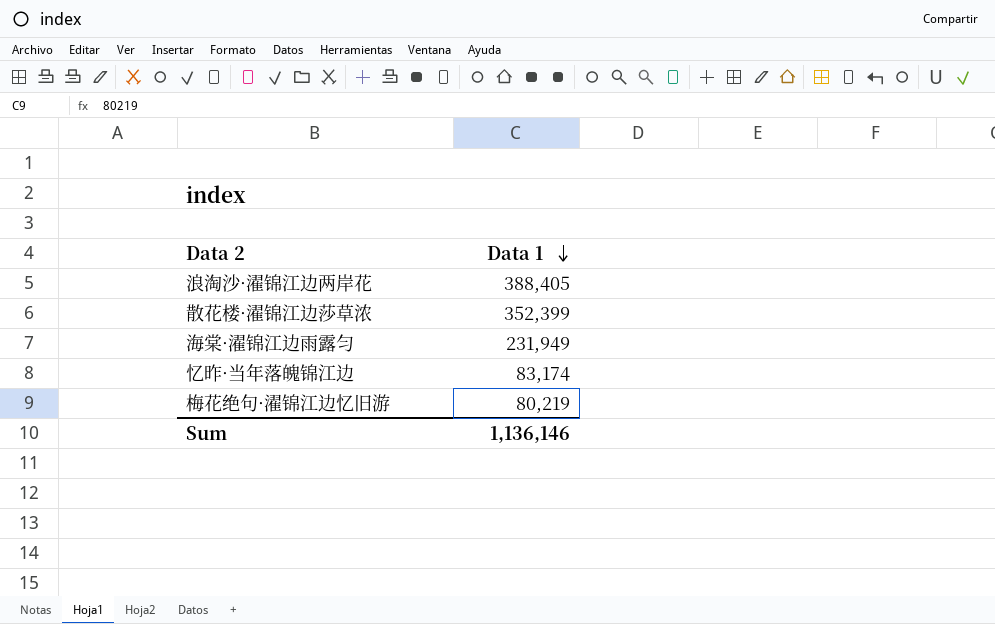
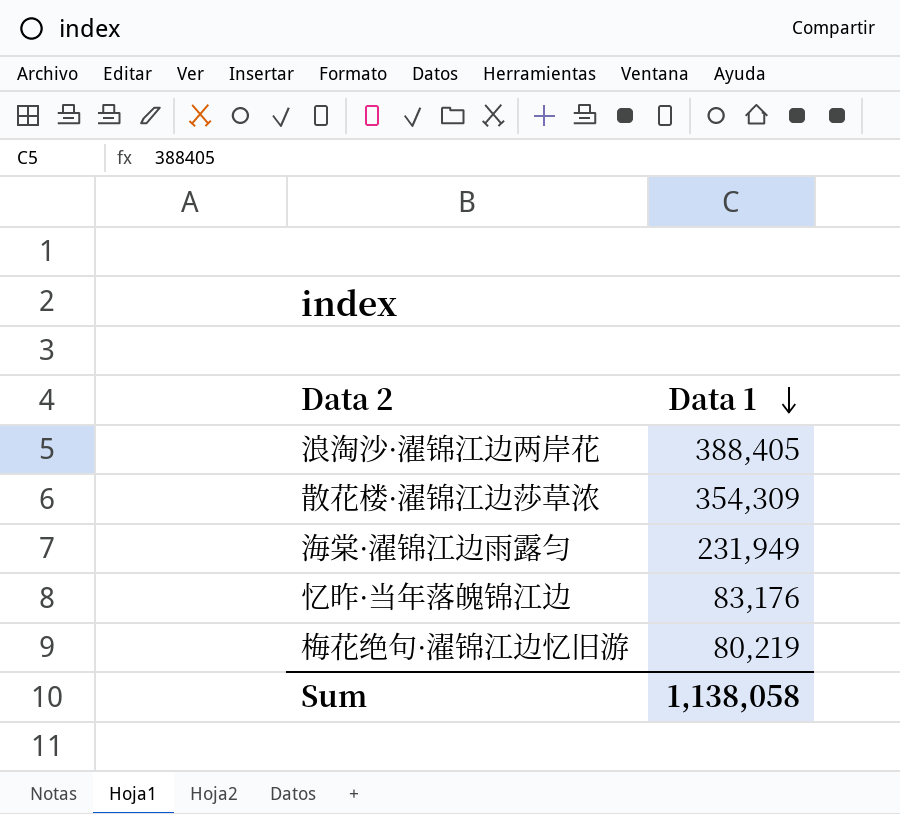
散花楼·濯锦江边莎草浓 | Data 1: 352,399 -> 354,309
忆昨·当年落魄锦江边 | Data 1: 83,174 -> 83,176
Sum | Data 1: 1,136,146 -> 1,138,058

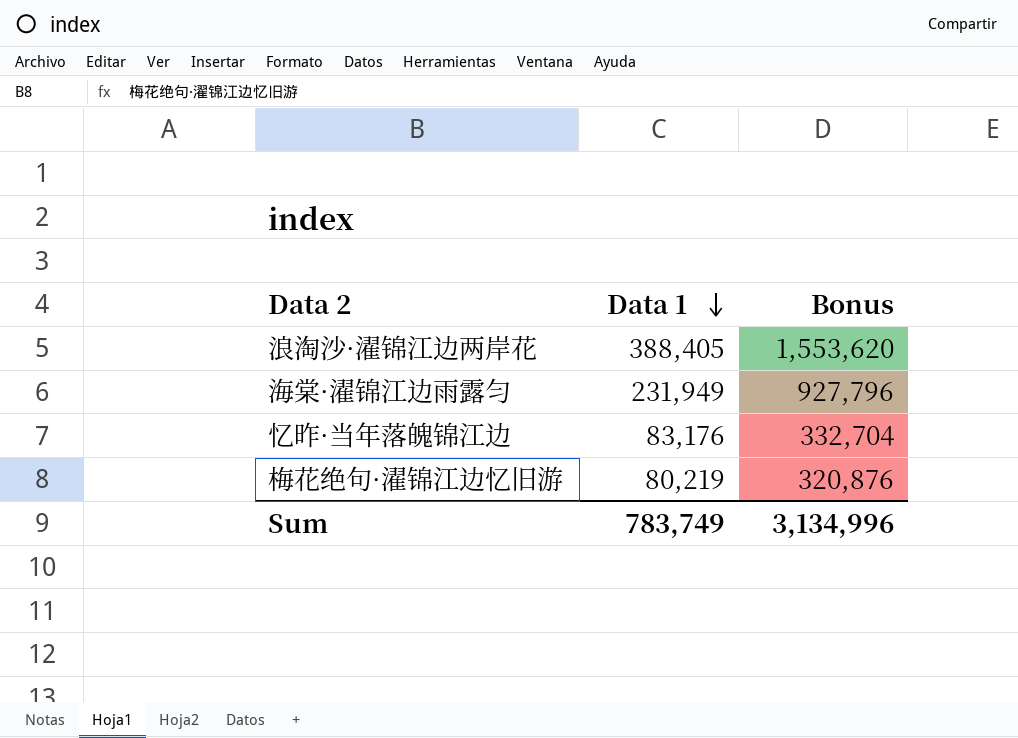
column Bonus | formula: none -> [Data 1] * 4
row 散花楼·濯锦江边莎草浓: 354,309 -> none
Sum | Data 1: 1,138,058 -> 783,749

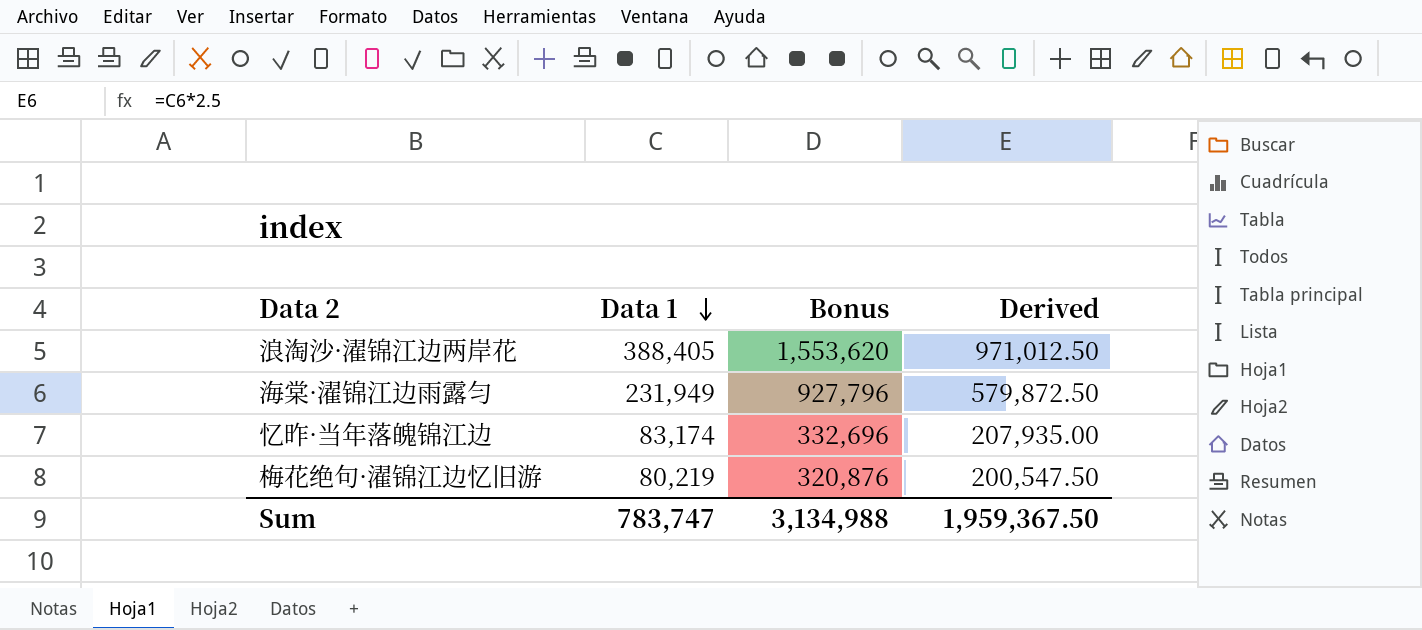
column Derived | formula: none -> [Data 1] * 2.5
忆昨·当年落魄锦江边 | Data 1: 83,176 -> 83,174
忆昨·当年落魄锦江边 | Bonus: 332,704 -> 332,696
Sum | Data 1: 783,749 -> 783,747
Sum | Bonus: 3,134,996 -> 3,134,988

